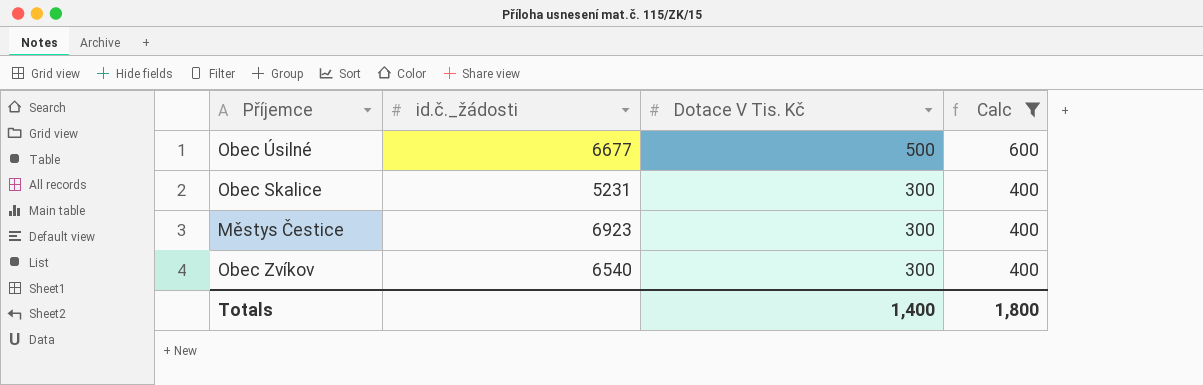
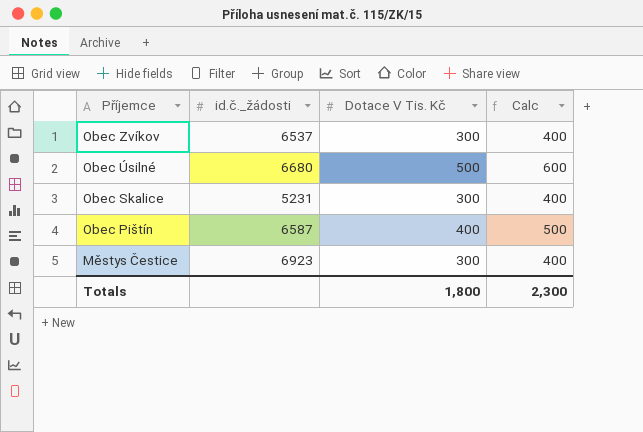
filter: Calc != 500 -> none
row order: Dotace V Tis. Kč descending -> Příjemce descending
Obec Zvíkov | id.č._žádosti: 6540 -> 6537
Obec Úsilné | id.č._žádosti: 6677 -> 6680
Totals | Dotace V Tis. Kč: 1,400 -> 1,800
Totals | Calc: 1,800 -> 2,300

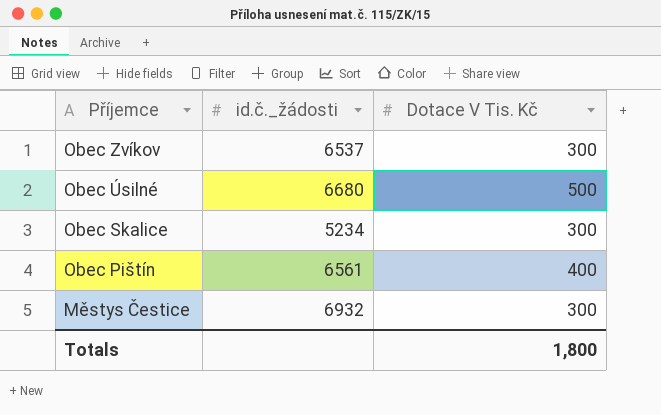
column Calc | formula: [Dotace V Tis. Kč] + 100 -> none
Obec Skalice | id.č._žádosti: 5231 -> 5234
Obec Pištín | id.č._žádosti: 6587 -> 6561
Městys Čestice | id.č._žádosti: 6923 -> 6932

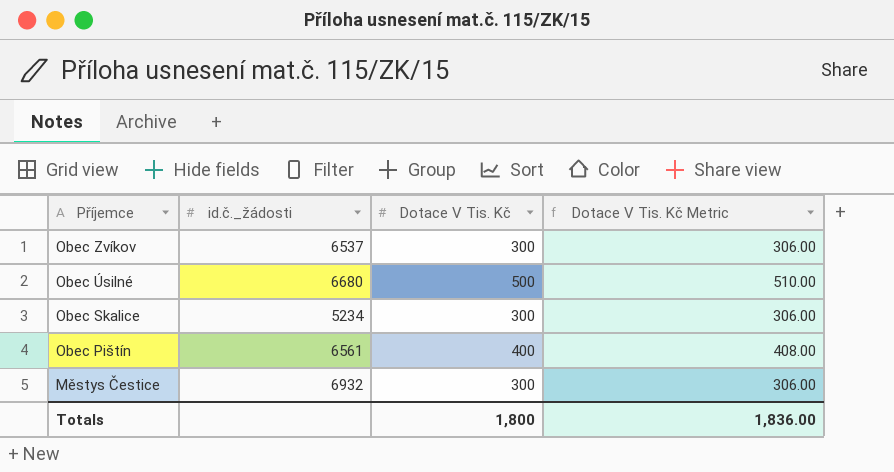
column Dotace V Tis. Kč Metric | formula: none -> [Dotace V Tis. Kč] * 1.02

